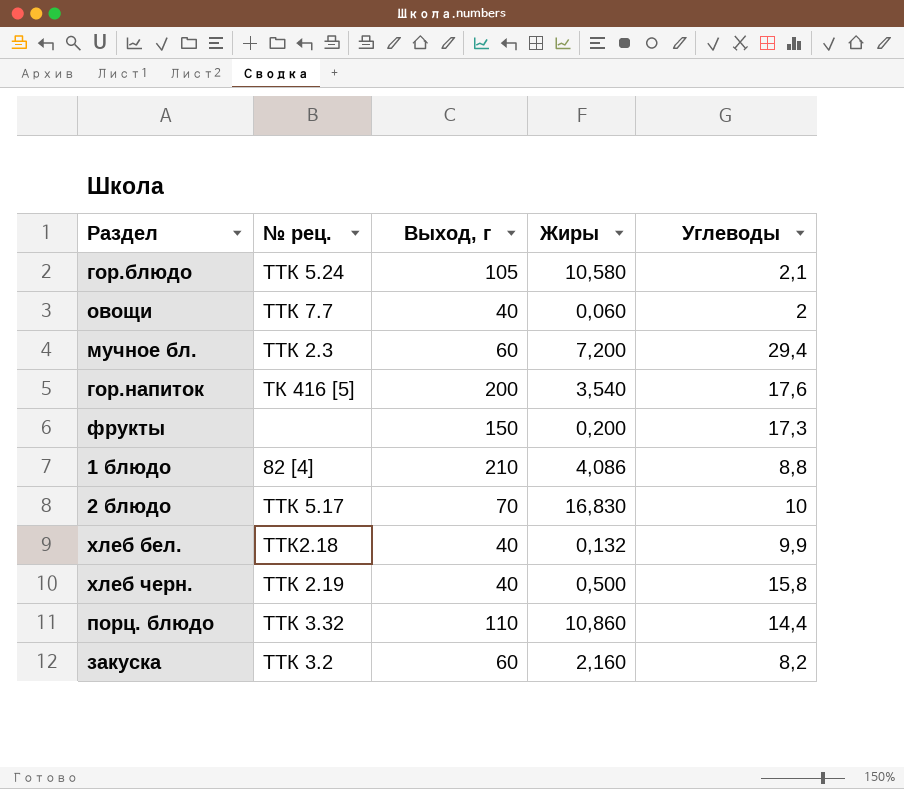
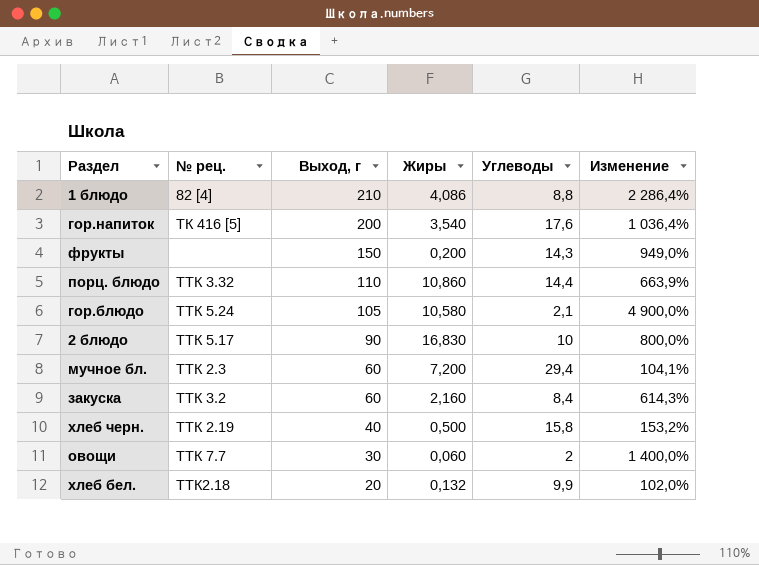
row order: none -> Выход, г descending
column Изменение | formula: none -> ([Выход, г] - [Углеводы]) / [Углеводы]
фрукты | Углеводы: 17,3 -> 14,3
2 блюдо | Выход, г: 70 -> 90
закуска | Углеводы: 8,2 -> 8,4
овощи | Выход, г: 40 -> 30
хлеб бел. | Выход, г: 40 -> 20

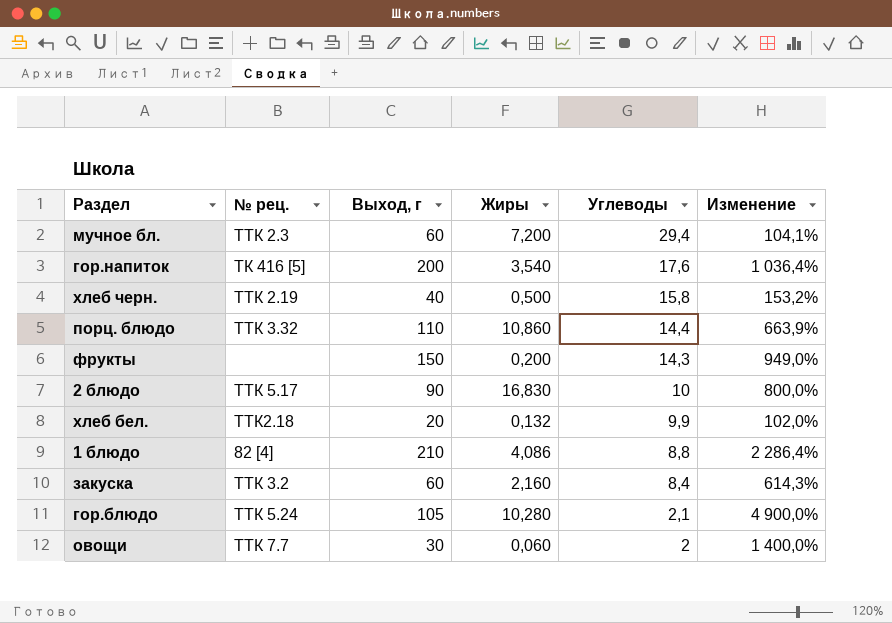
row order: Выход, г descending -> Углеводы descending
гор.блюдо | Жиры: 10,580 -> 10,280

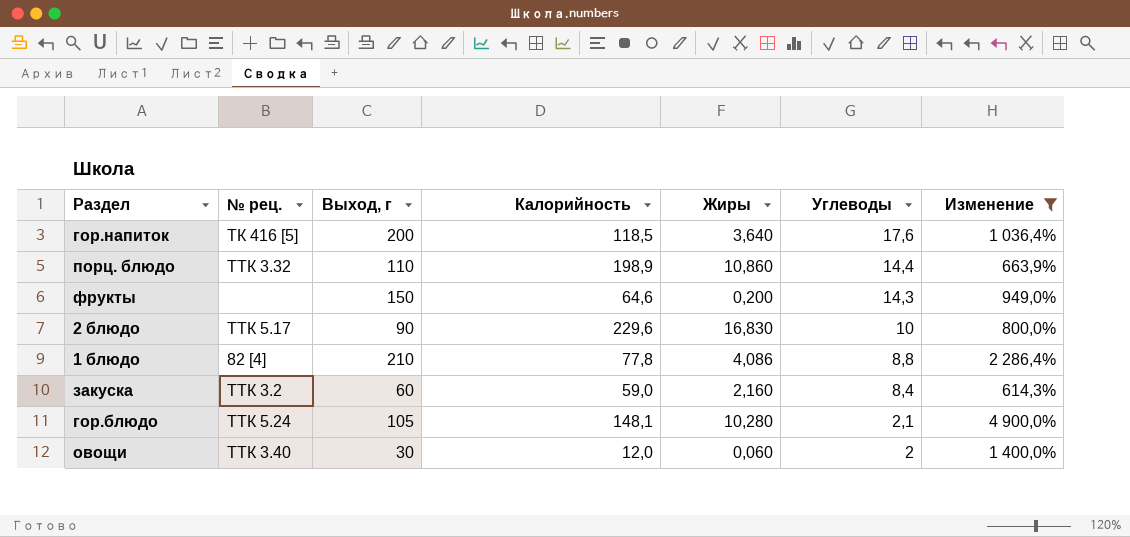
filter: none -> Изменение >= 614,3%
column Калорийность | position: none -> 4
гор.напиток | Жиры: 3,540 -> 3,640
овощи | № рец.: ТТК 7.7 -> ТТК 3.40

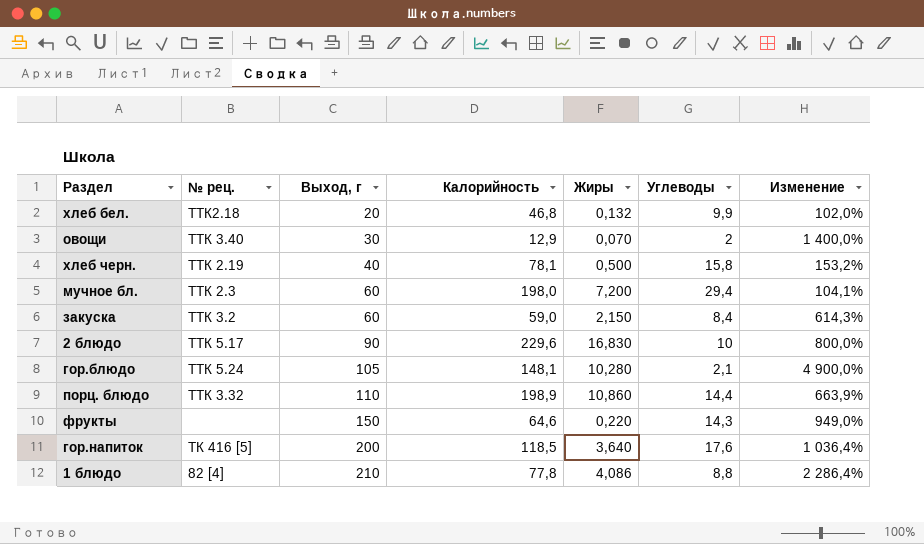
filter: Изменение >= 614,3% -> none
row order: Углеводы descending -> Выход, г ascending
овощи | Калорийность: 12,0 -> 12,9
овощи | Жиры: 0,060 -> 0,070
закуска | Жиры: 2,160 -> 2,150
фрукты | Жиры: 0,200 -> 0,220

